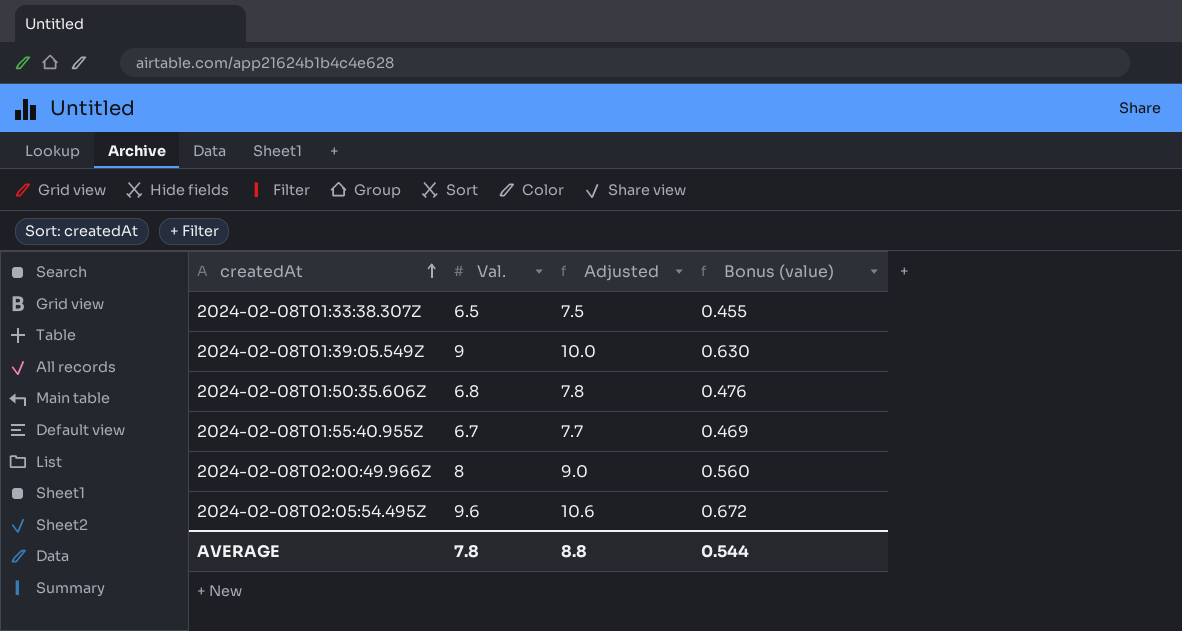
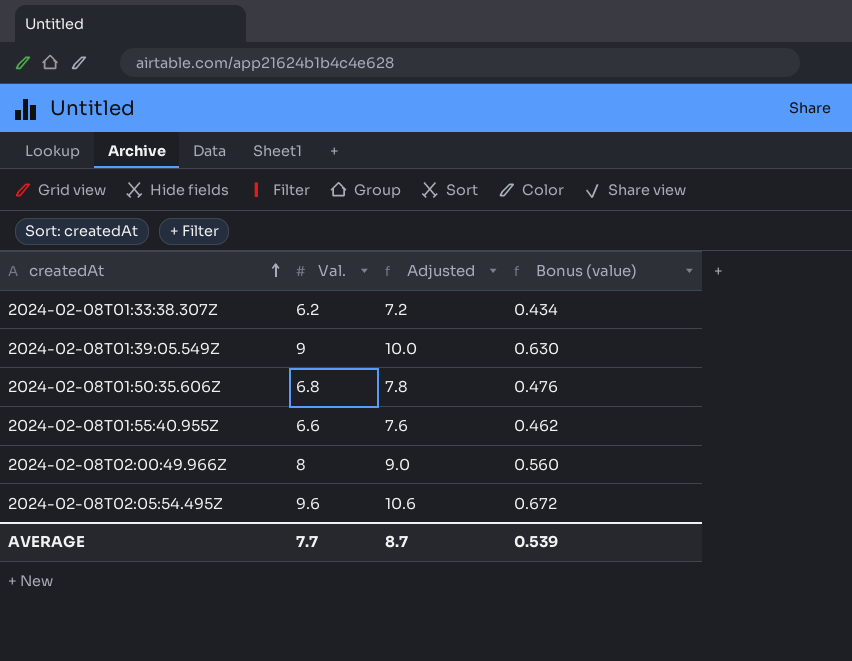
2024-02-08T01:33:38.307Z | Val.: 6.5 -> 6.2
2024-02-08T01:33:38.307Z | Adjusted: 7.5 -> 7.2
2024-02-08T01:33:38.307Z | Bonus (value): 0.455 -> 0.434
2024-02-08T01:55:40.955Z | Val.: 6.7 -> 6.6
2024-02-08T01:55:40.955Z | Adjusted: 7.7 -> 7.6
2024-02-08T01:55:40.955Z | Bonus (value): 0.469 -> 0.462
AVERAGE | Val.: 7.8 -> 7.7
AVERAGE | Adjusted: 8.8 -> 8.7
AVERAGE | Bonus (value): 0.544 -> 0.539

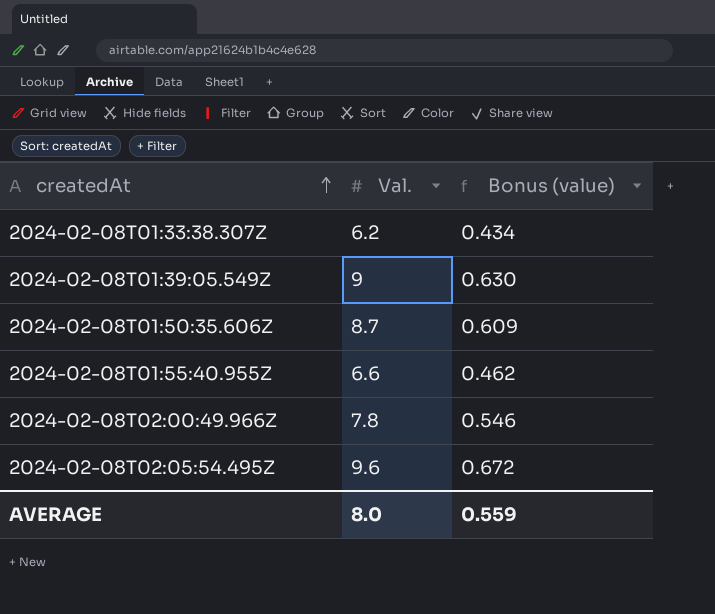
column Adjusted | formula: [Val.] + 1 -> none
2024-02-08T01:50:35.606Z | Val.: 6.8 -> 8.7
2024-02-08T01:50:35.606Z | Bonus (value): 0.476 -> 0.609
2024-02-08T02:00:49.966Z | Val.: 8 -> 7.8
2024-02-08T02:00:49.966Z | Bonus (value): 0.560 -> 0.546
AVERAGE | Val.: 7.7 -> 8.0
AVERAGE | Bonus (value): 0.539 -> 0.559

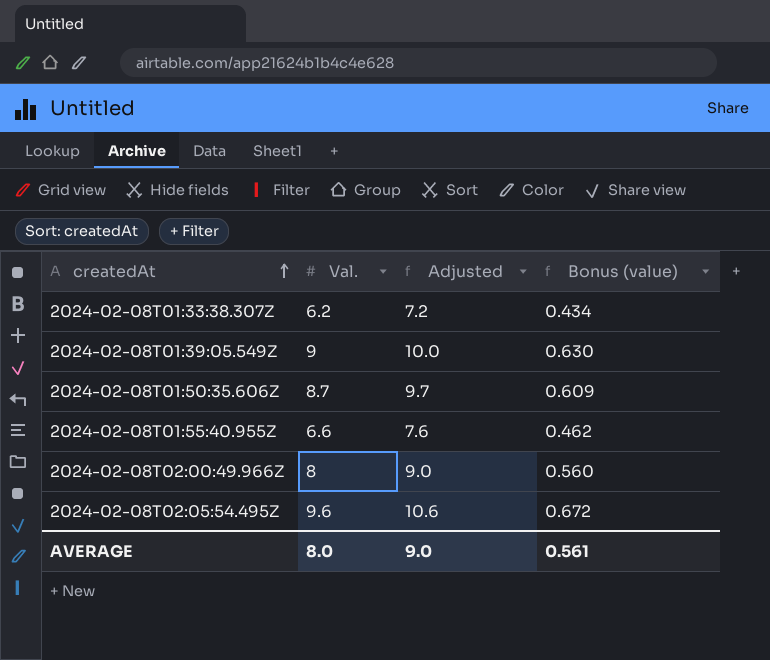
column Adjusted | formula: none -> [Val.] + 1
2024-02-08T02:00:49.966Z | Val.: 7.8 -> 8
2024-02-08T02:00:49.966Z | Bonus (value): 0.546 -> 0.560
AVERAGE | Bonus (value): 0.559 -> 0.561

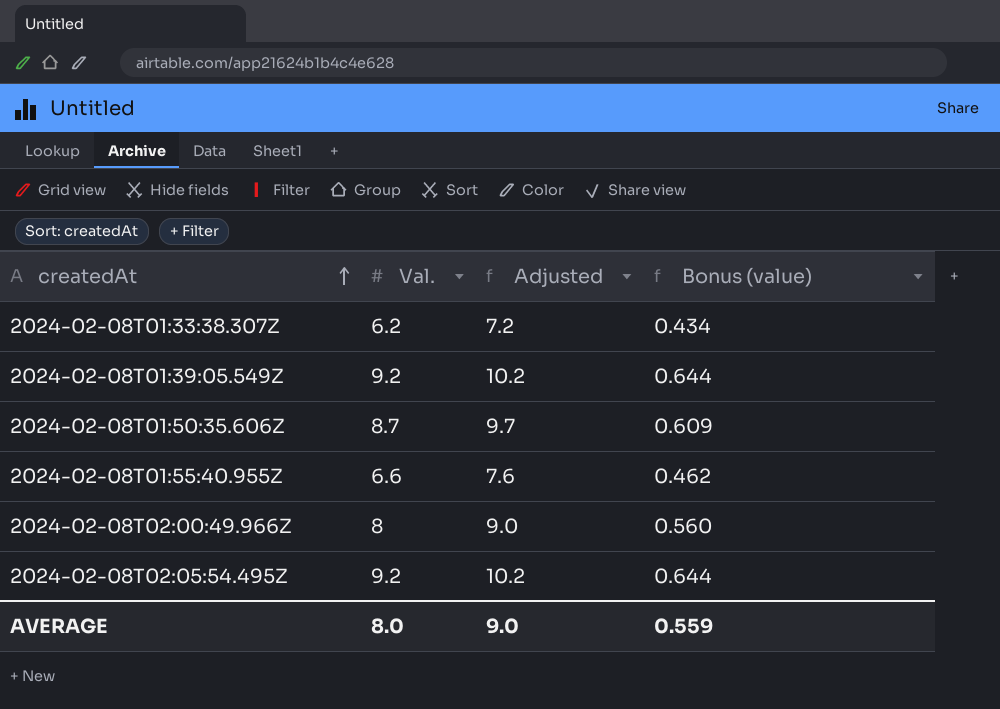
2024-02-08T01:39:05.549Z | Val.: 9 -> 9.2
2024-02-08T01:39:05.549Z | Adjusted: 10.0 -> 10.2
2024-02-08T01:39:05.549Z | Bonus (value): 0.630 -> 0.644
2024-02-08T02:05:54.495Z | Val.: 9.6 -> 9.2
2024-02-08T02:05:54.495Z | Adjusted: 10.6 -> 10.2
2024-02-08T02:05:54.495Z | Bonus (value): 0.672 -> 0.644
AVERAGE | Bonus (value): 0.561 -> 0.559

